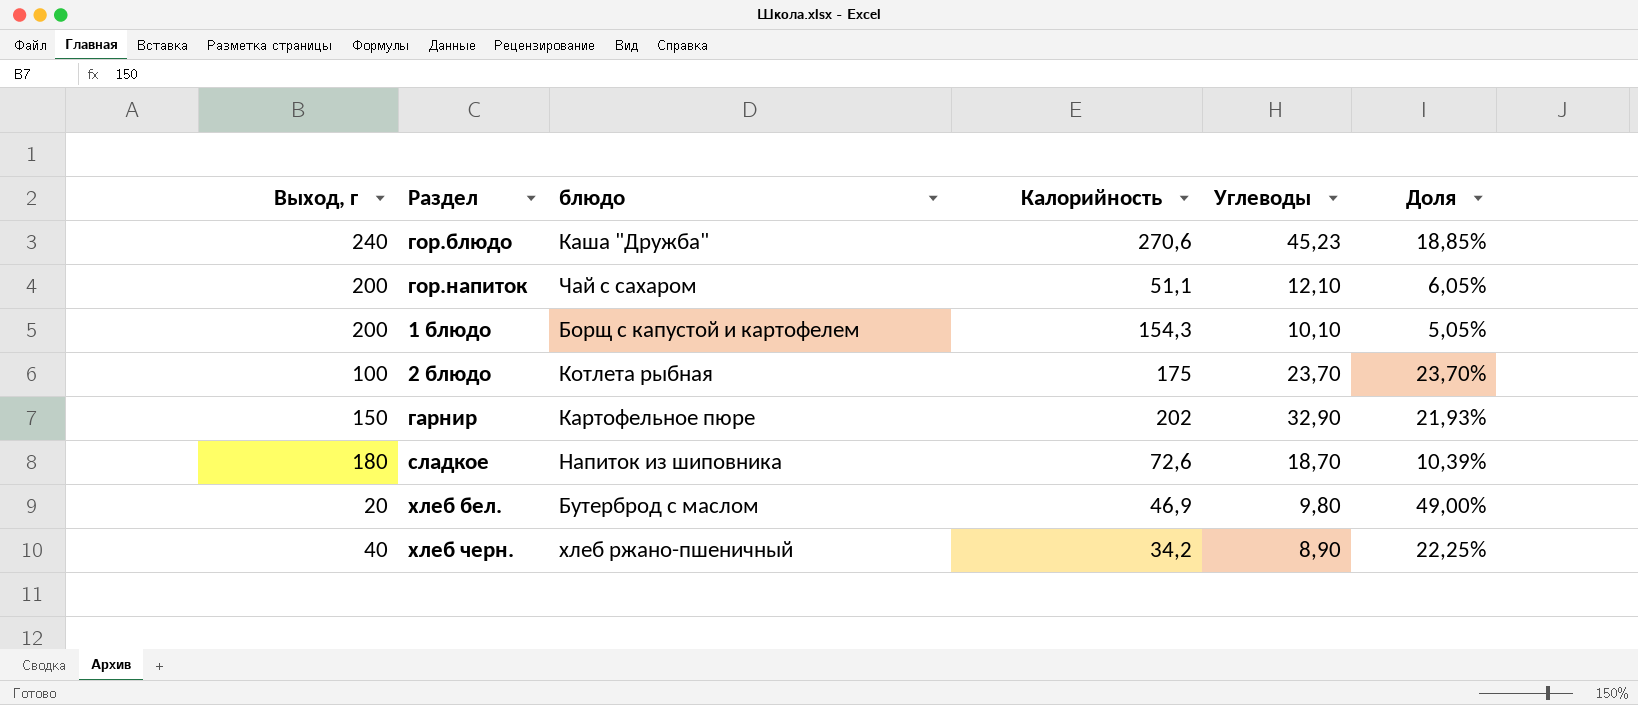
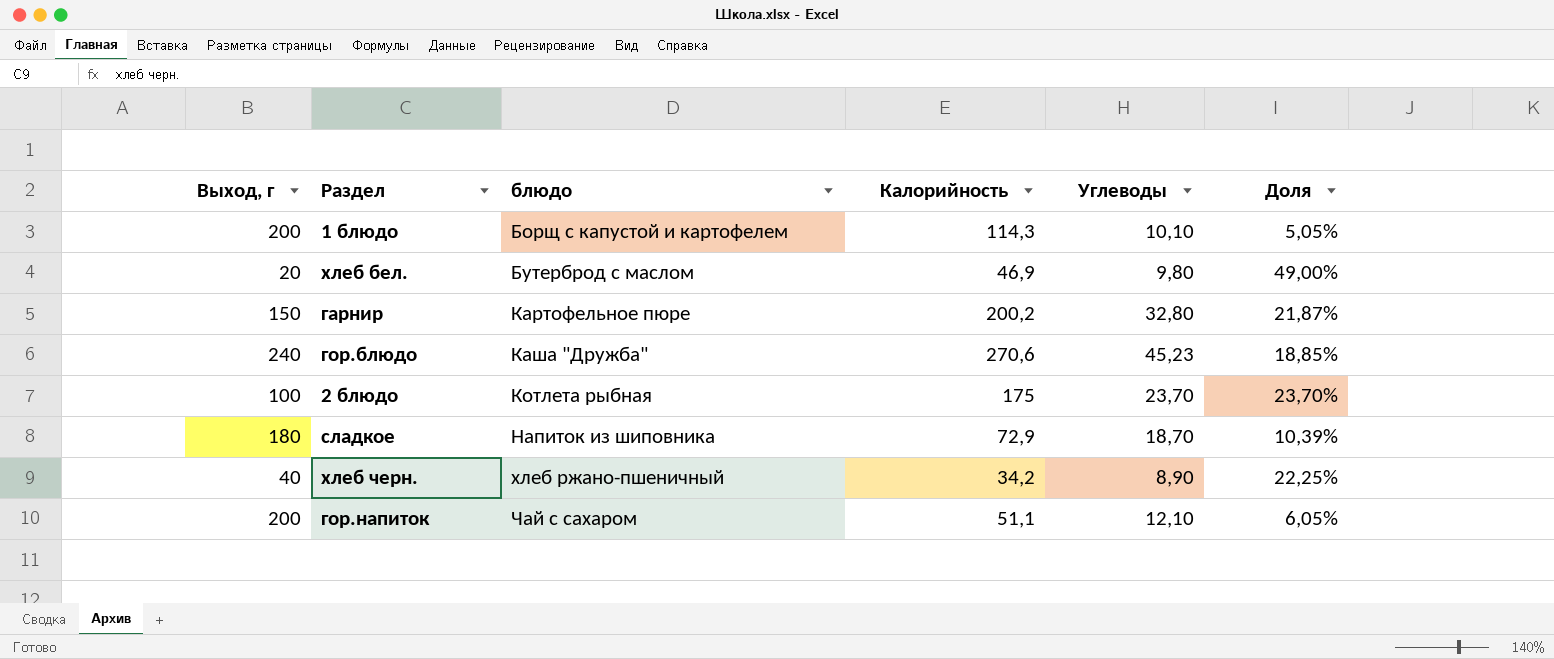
row order: none -> блюдо ascending
1 блюдо | Калорийность: 154,3 -> 114,3
гарнир | Калорийность: 202 -> 200,2
гарнир | Углеводы: 32,90 -> 32,80
гарнир | Доля: 21,93% -> 21,87%
сладкое | Калорийность: 72,6 -> 72,9

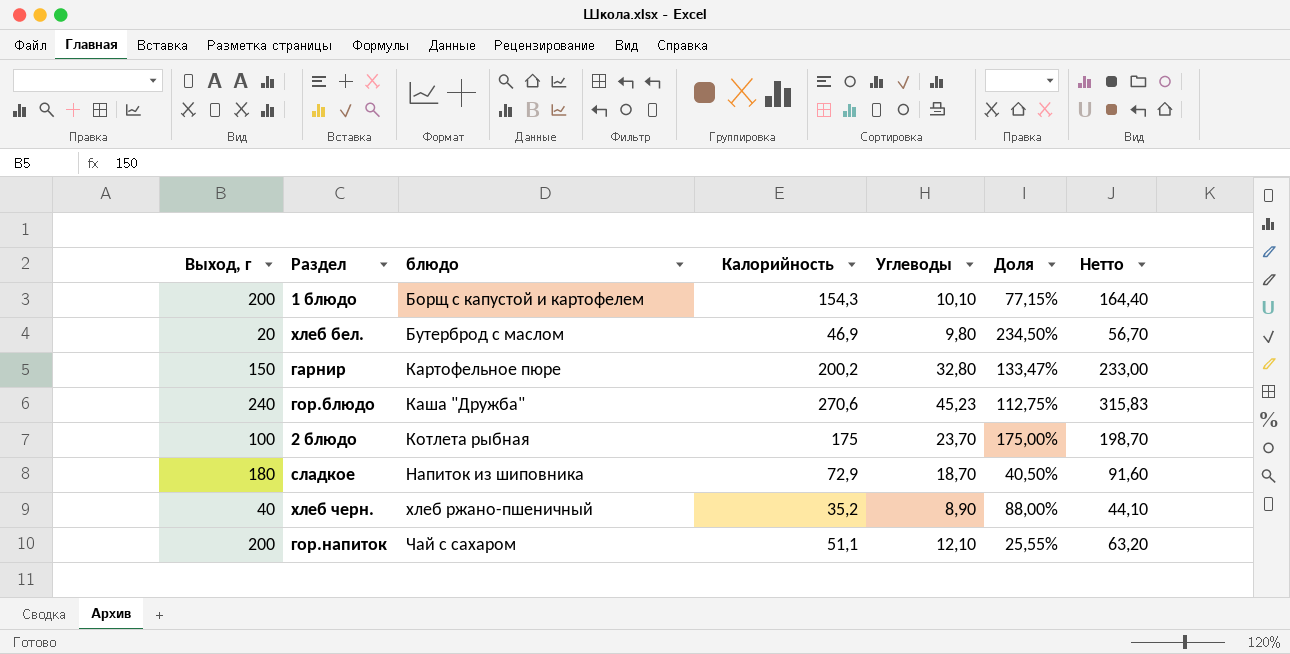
column Доля | formula: [Углеводы] / [Выход, г] -> [Калорийность] / [Выход, г]
column Нетто | formula: none -> [Калорийность] + [Углеводы]
1 блюдо | Калорийность: 114,3 -> 154,3
хлеб черн. | Калорийность: 34,2 -> 35,2

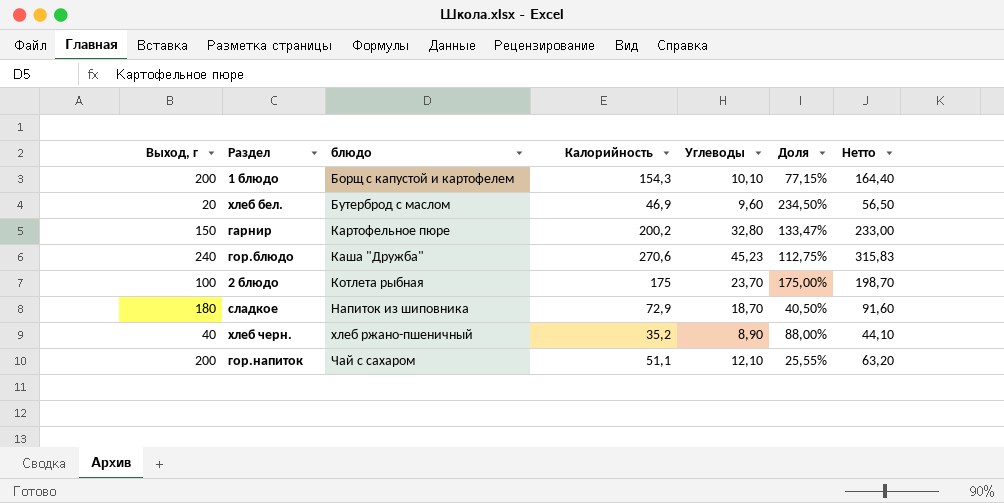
хлеб бел. | Углеводы: 9,80 -> 9,60
хлеб бел. | Нетто: 56,70 -> 56,50

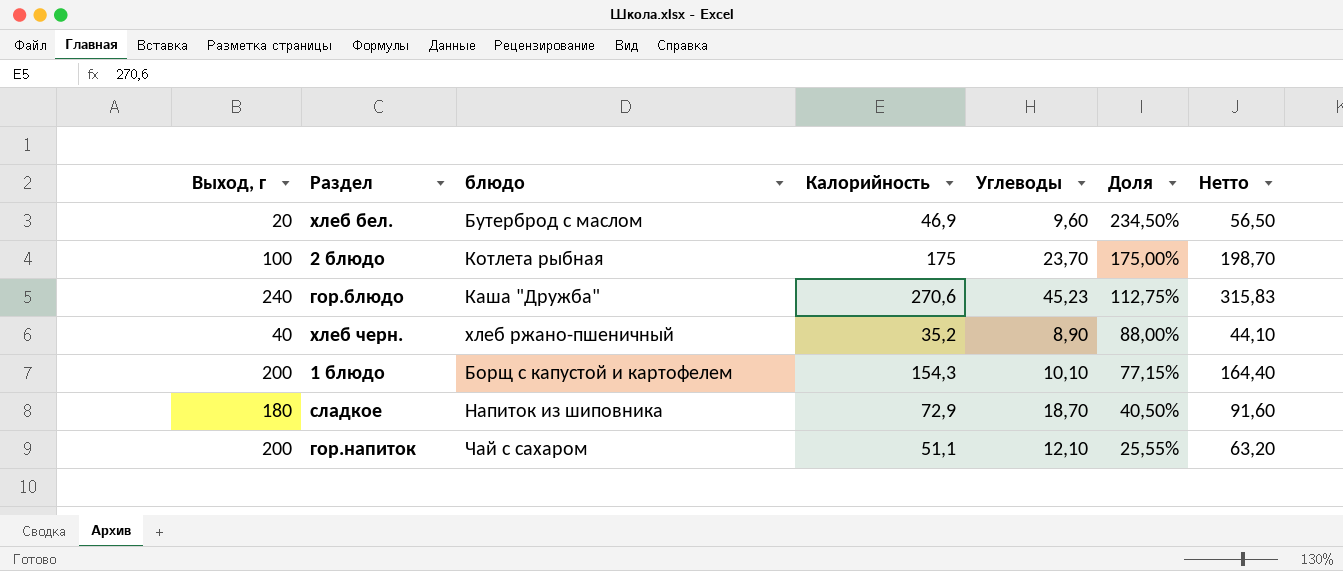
row order: блюдо ascending -> Доля descending
row гарнир: 150 | Картофельное пюре | 200,2 | 32,80 | 133,47% | 233,00 -> none

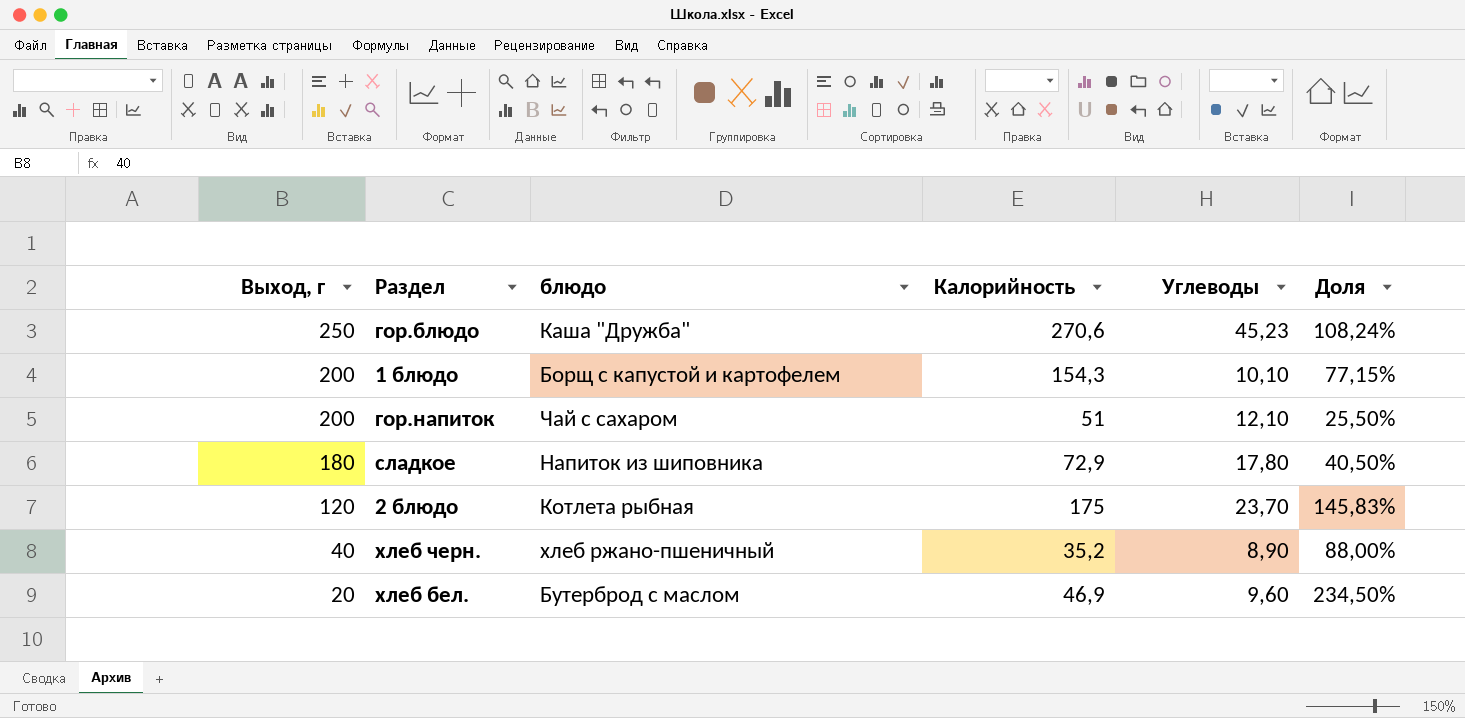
row order: Доля descending -> Выход, г descending
column Нетто | formula: [Калорийность] + [Углеводы] -> none
гор.блюдо | Выход, г: 240 -> 250
гор.блюдо | Доля: 112,75% -> 108,24%
гор.напиток | Калорийность: 51,1 -> 51
гор.напиток | Доля: 25,55% -> 25,50%
сладкое | Углеводы: 18,70 -> 17,80
2 блюдо | Выход, г: 100 -> 120
2 блюдо | Доля: 175,00% -> 145,83%

